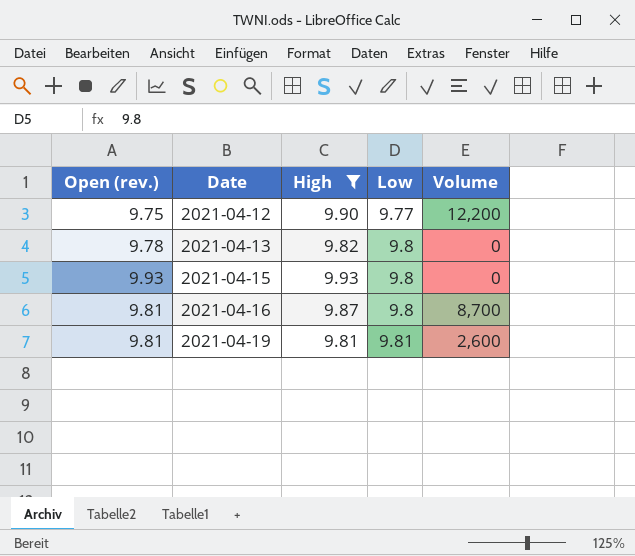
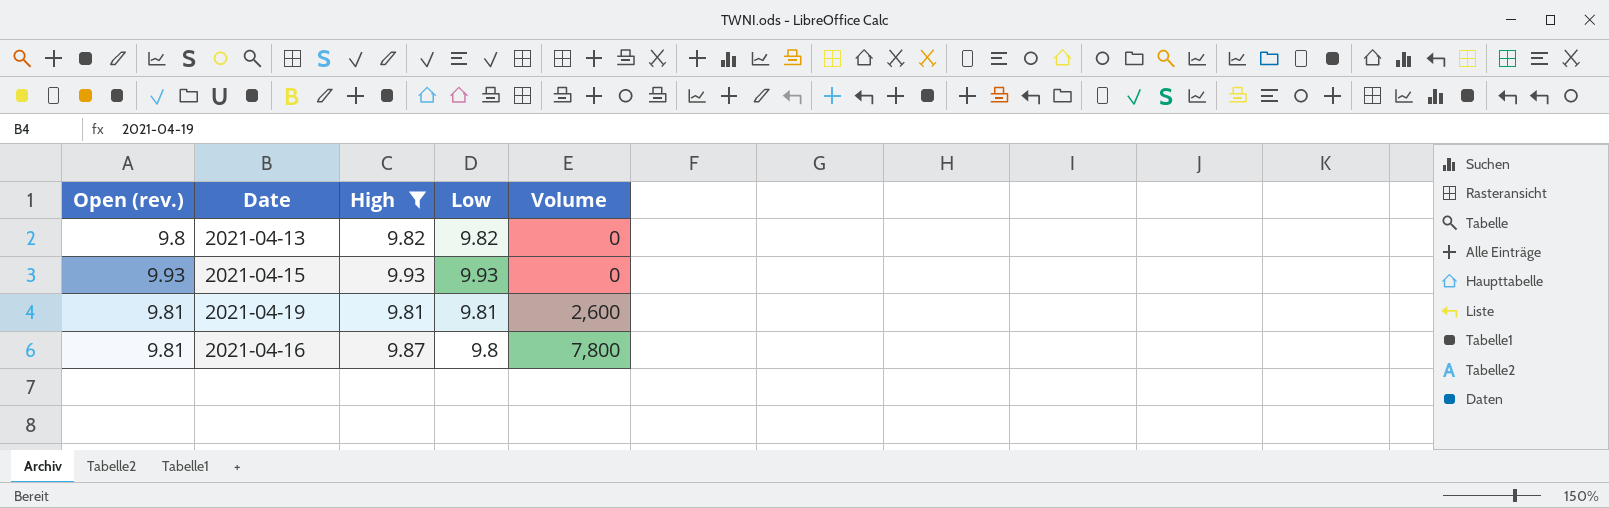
row order: Date ascending -> Volume ascending
row 2021-04-12: 9.75 | 9.90 | 9.77 | 12,200 -> none
2021-04-13 | Open (rev.): 9.78 -> 9.8
2021-04-13 | Low: 9.8 -> 9.82
2021-04-15 | Low: 9.8 -> 9.93
2021-04-16 | Volume: 8,700 -> 7,800

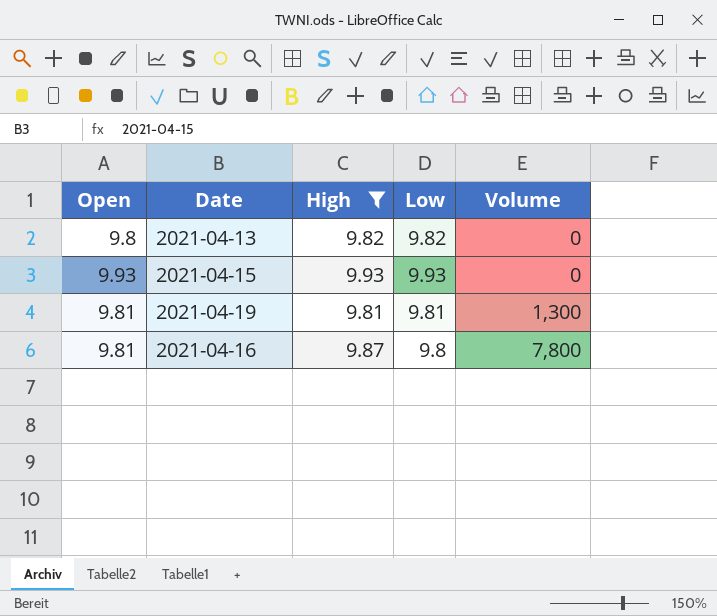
column name: Open (rev.) -> Open
2021-04-19 | Volume: 2,600 -> 1,300

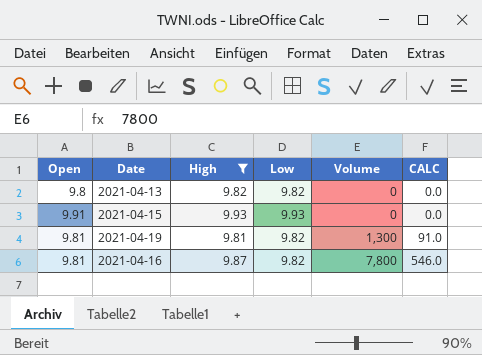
column CALC | formula: none -> [Volume] * 0.07
2021-04-15 | Open: 9.93 -> 9.91
2021-04-19 | Low: 9.81 -> 9.82
2021-04-16 | Low: 9.8 -> 9.82

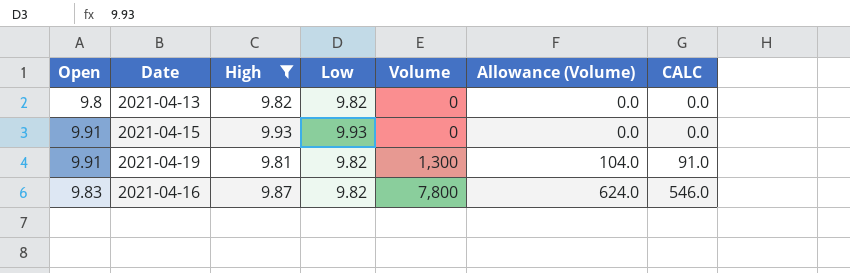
column Allowance (Volume) | formula: none -> [Volume] * 0.08
2021-04-19 | Open: 9.81 -> 9.91
2021-04-16 | Open: 9.81 -> 9.83

